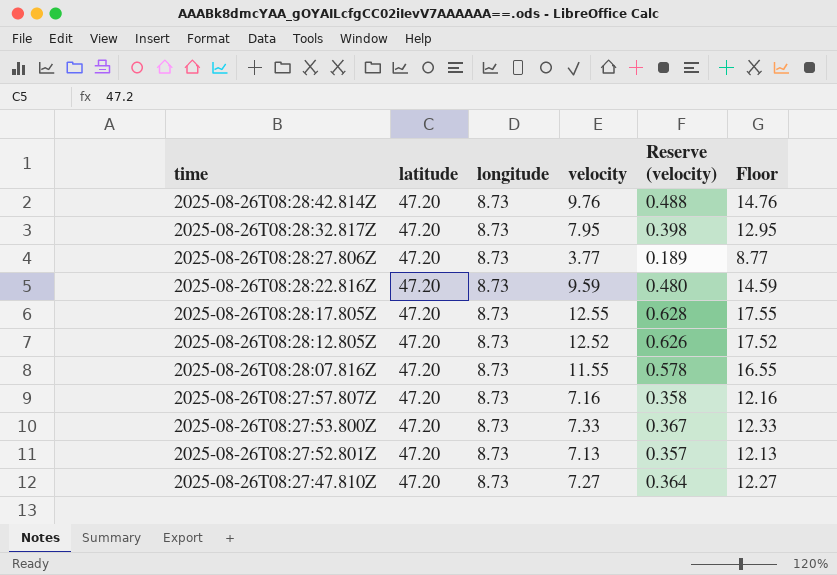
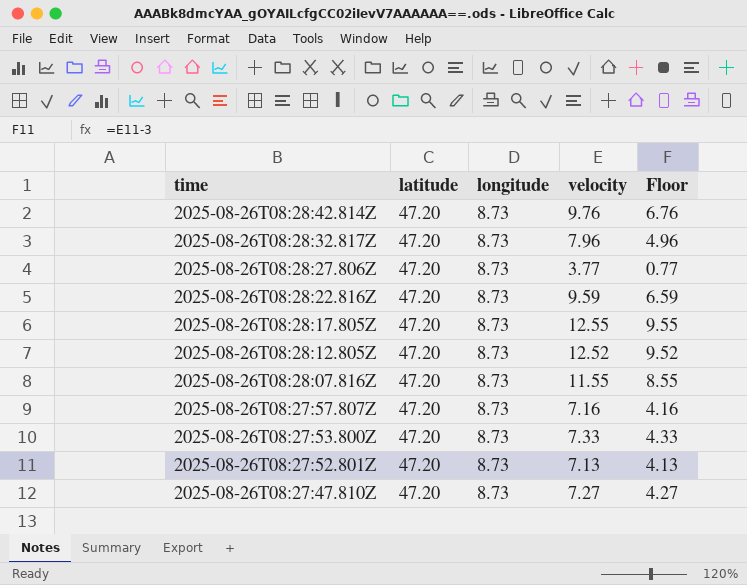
column Reserve (velocity) | formula: [velocity] * 0.05 -> none
column Floor | formula: [velocity] + 5 -> [velocity] - 3
2025-08-26T08:28:32.817Z | velocity: 7.95 -> 7.96

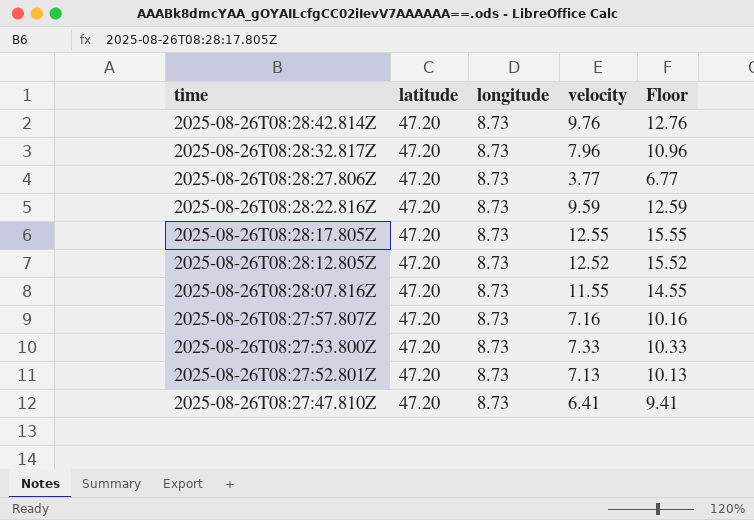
column Floor | formula: [velocity] - 3 -> [velocity] + 3
2025-08-26T08:27:47.810Z | velocity: 7.27 -> 6.41

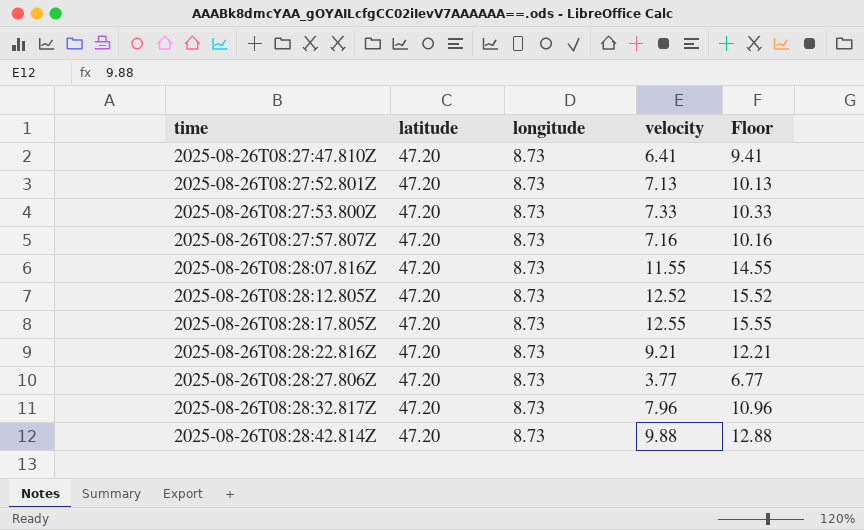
row order: time descending -> time ascending
2025-08-26T08:28:22.816Z | velocity: 9.59 -> 9.21
2025-08-26T08:28:22.816Z | Floor: 12.59 -> 12.21
2025-08-26T08:28:42.814Z | velocity: 9.76 -> 9.88
2025-08-26T08:28:42.814Z | Floor: 12.76 -> 12.88

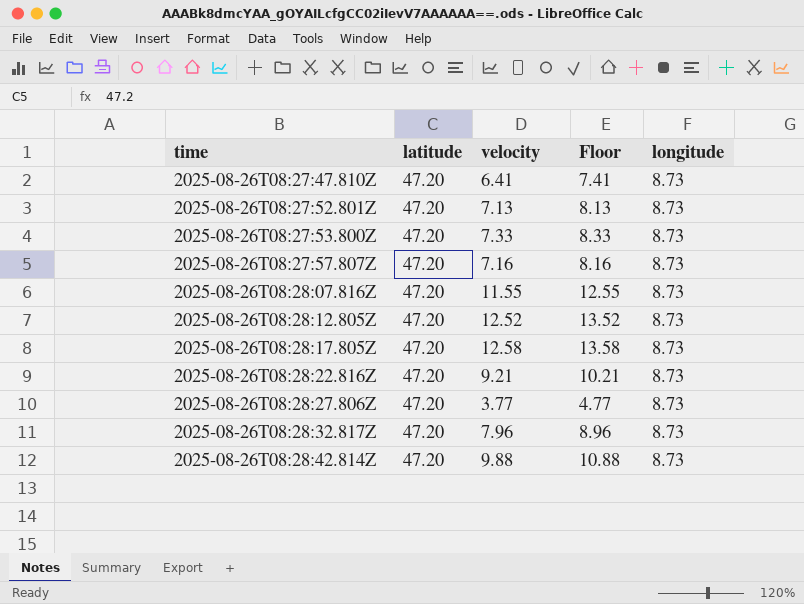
column Floor | formula: [velocity] + 3 -> [velocity] + 1
column longitude | position: 3 -> 5
2025-08-26T08:28:17.805Z | velocity: 12.55 -> 12.58

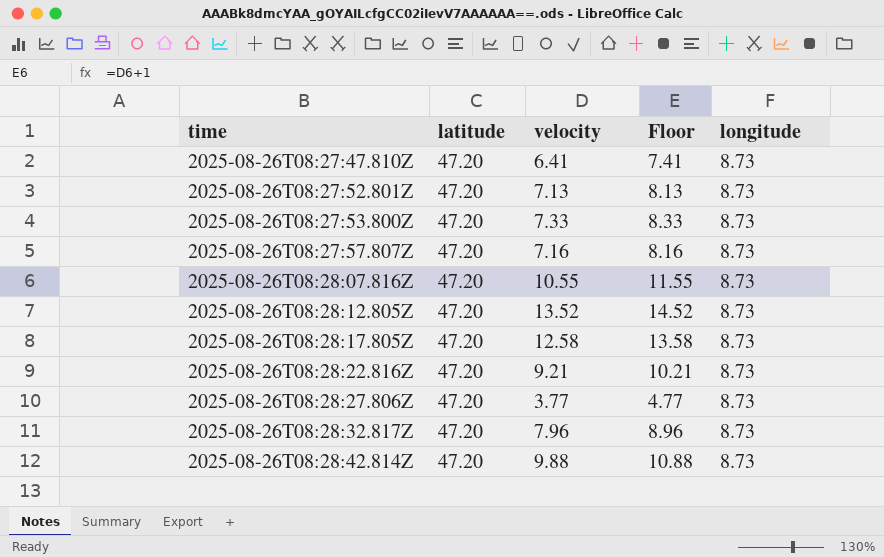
2025-08-26T08:28:07.816Z | velocity: 11.55 -> 10.55
2025-08-26T08:28:07.816Z | Floor: 12.55 -> 11.55
2025-08-26T08:28:12.805Z | velocity: 12.52 -> 13.52
2025-08-26T08:28:12.805Z | Floor: 13.52 -> 14.52

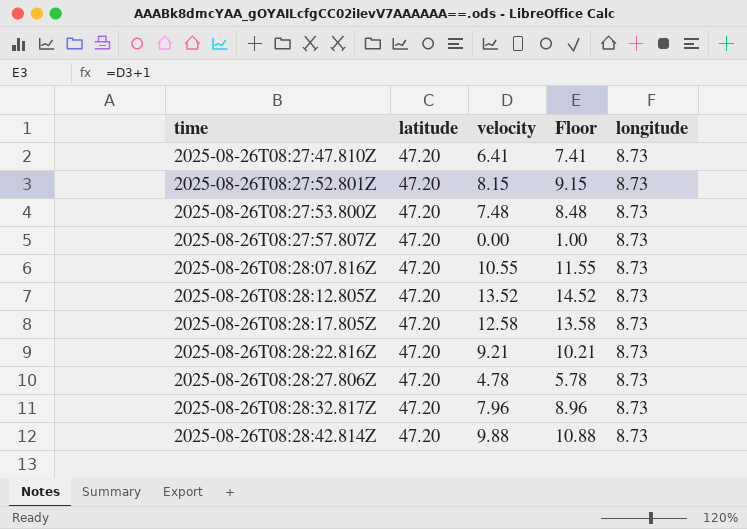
2025-08-26T08:27:52.801Z | velocity: 7.13 -> 8.15
2025-08-26T08:27:52.801Z | Floor: 8.13 -> 9.15
2025-08-26T08:27:53.800Z | velocity: 7.33 -> 7.48
2025-08-26T08:27:53.800Z | Floor: 8.33 -> 8.48
2025-08-26T08:27:57.807Z | velocity: 7.16 -> 0.00
2025-08-26T08:27:57.807Z | Floor: 8.16 -> 1.00
2025-08-26T08:28:27.806Z | velocity: 3.77 -> 4.78
2025-08-26T08:28:27.806Z | Floor: 4.77 -> 5.78

